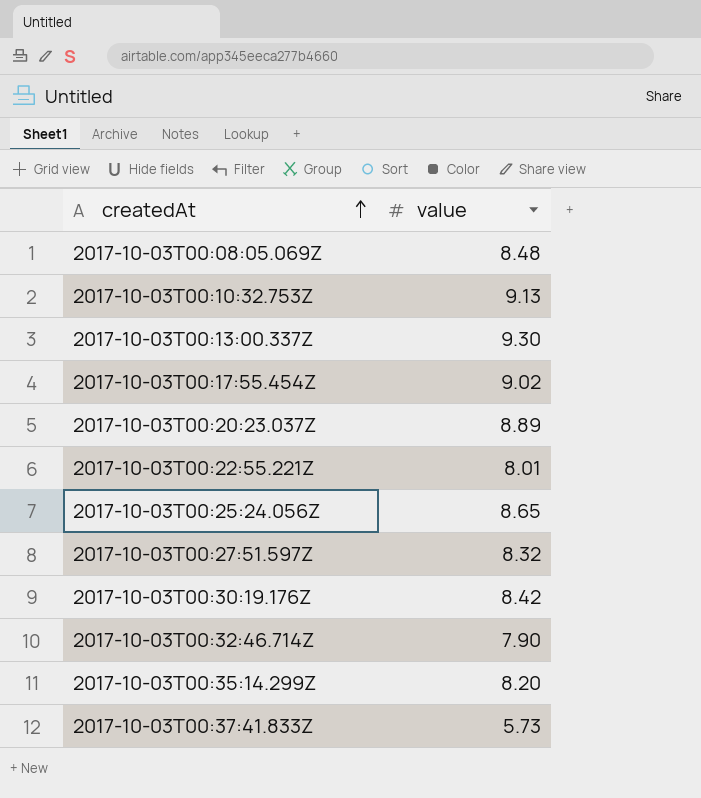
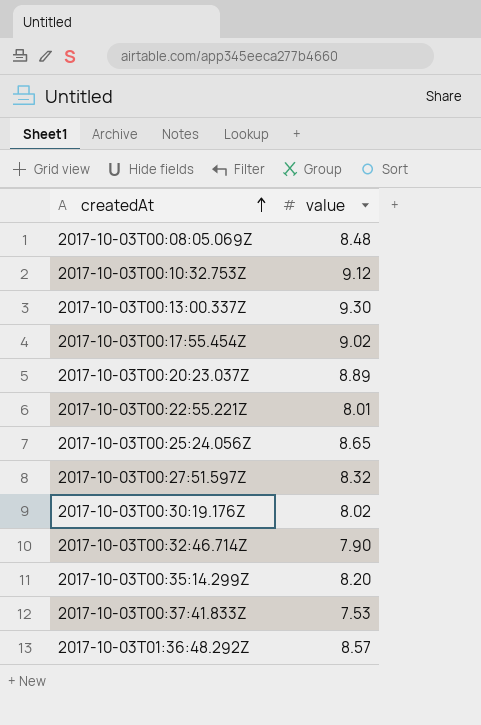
2017-10-03T00:10:32.753Z | value: 9.13 -> 9.12
2017-10-03T00:30:19.176Z | value: 8.42 -> 8.02
2017-10-03T00:37:41.833Z | value: 5.73 -> 7.53
row 2017-10-03T01:36:48.292Z: none -> 8.57

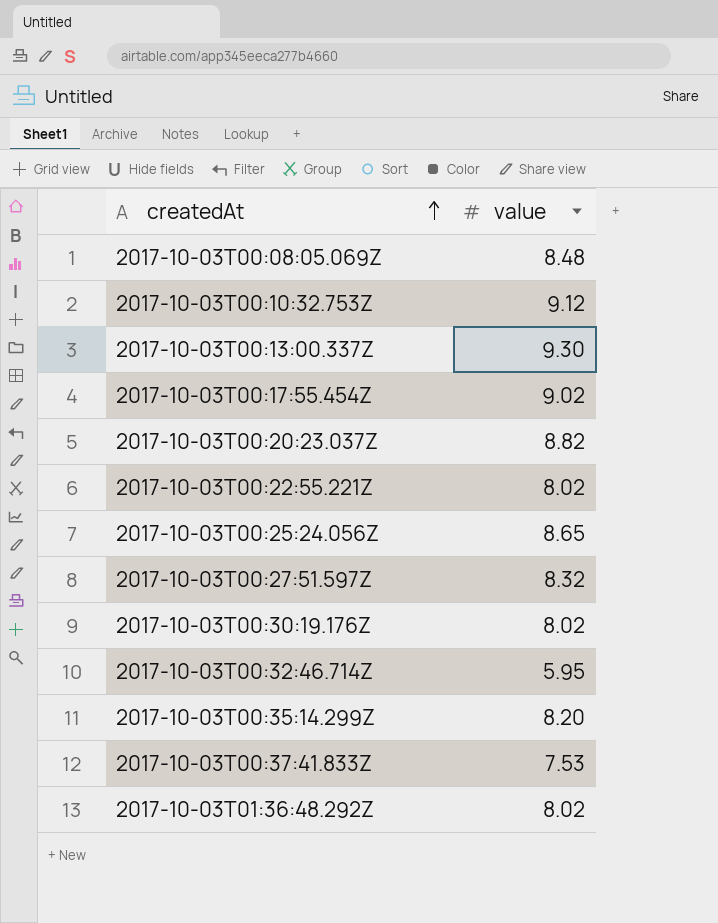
2017-10-03T00:20:23.037Z | value: 8.89 -> 8.82
2017-10-03T00:22:55.221Z | value: 8.01 -> 8.02
2017-10-03T00:32:46.714Z | value: 7.90 -> 5.95
2017-10-03T01:36:48.292Z | value: 8.57 -> 8.02

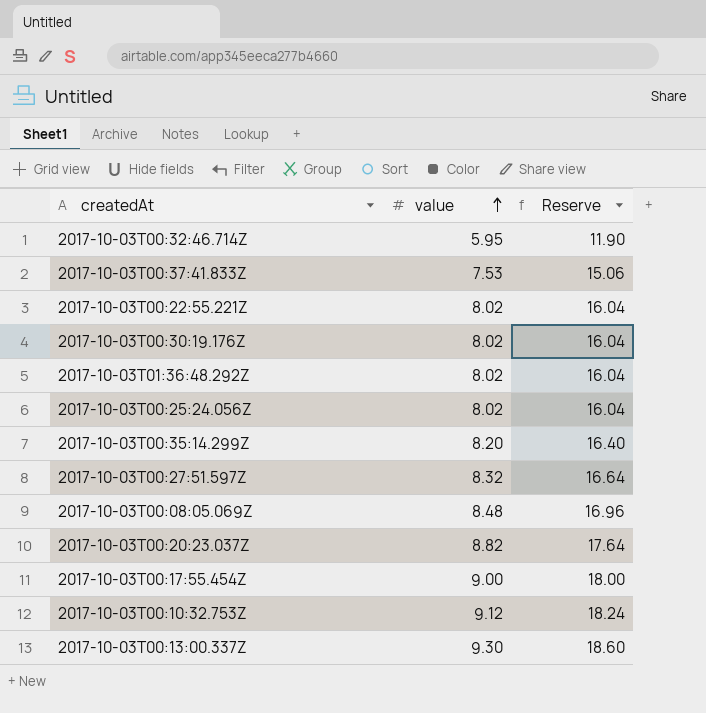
row order: createdAt ascending -> value ascending
column Reserve | formula: none -> [value] * 2
2017-10-03T00:25:24.056Z | value: 8.65 -> 8.02
2017-10-03T00:17:55.454Z | value: 9.02 -> 9.00

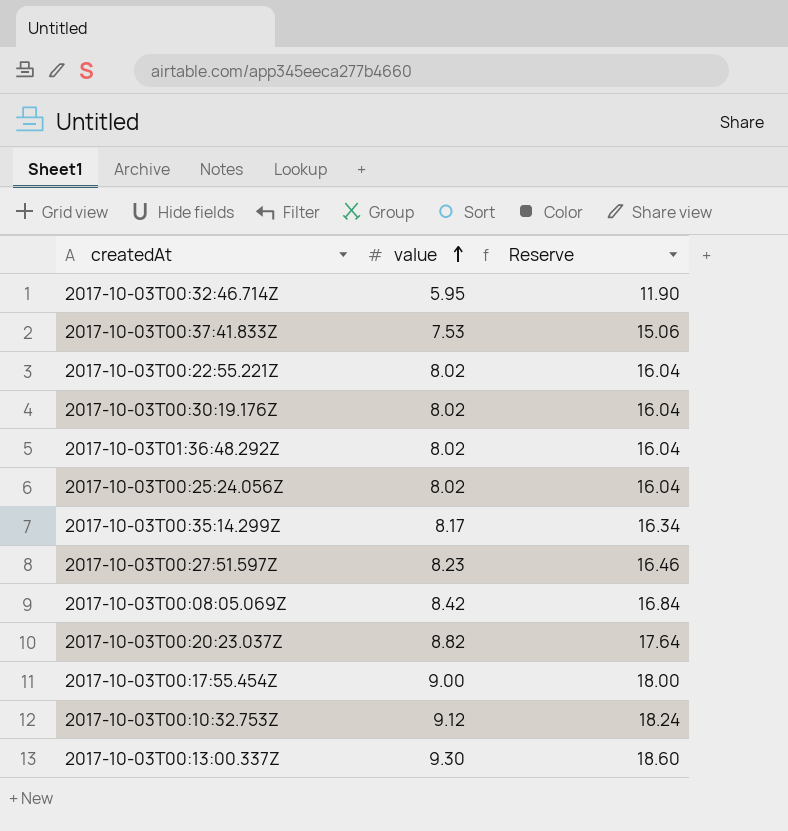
2017-10-03T00:35:14.299Z | value: 8.20 -> 8.17
2017-10-03T00:35:14.299Z | Reserve: 16.40 -> 16.34
2017-10-03T00:27:51.597Z | value: 8.32 -> 8.23
2017-10-03T00:27:51.597Z | Reserve: 16.64 -> 16.46
2017-10-03T00:08:05.069Z | value: 8.48 -> 8.42
2017-10-03T00:08:05.069Z | Reserve: 16.96 -> 16.84

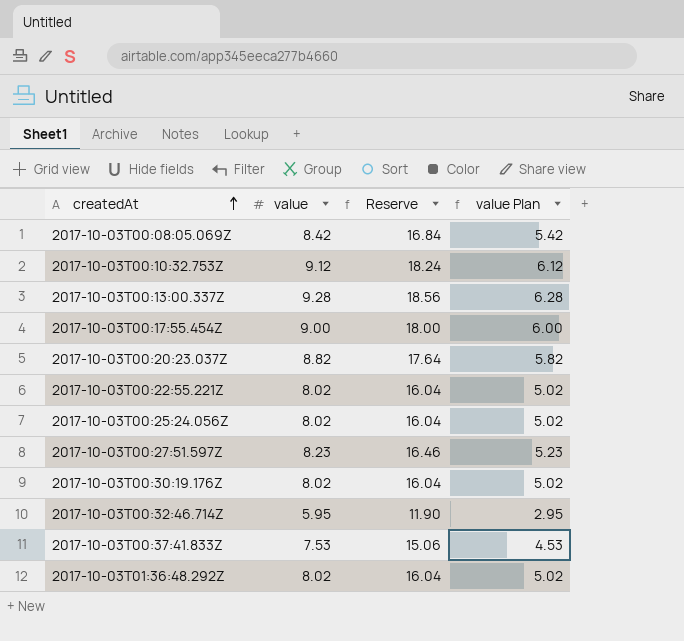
row order: value ascending -> createdAt ascending
column value Plan | formula: none -> [value] - 3
row 2017-10-03T00:35:14.299Z: 8.17 | 16.34 -> none
2017-10-03T00:13:00.337Z | value: 9.30 -> 9.28
2017-10-03T00:13:00.337Z | Reserve: 18.60 -> 18.56

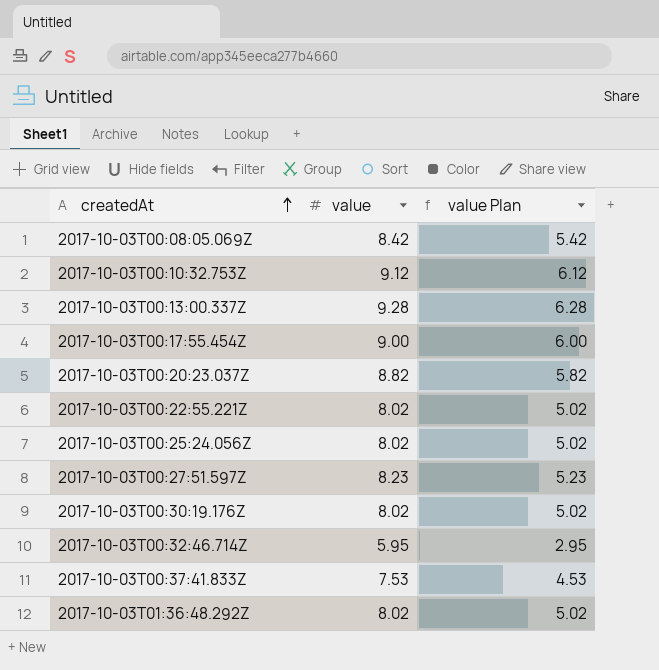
column Reserve | formula: [value] * 2 -> none

